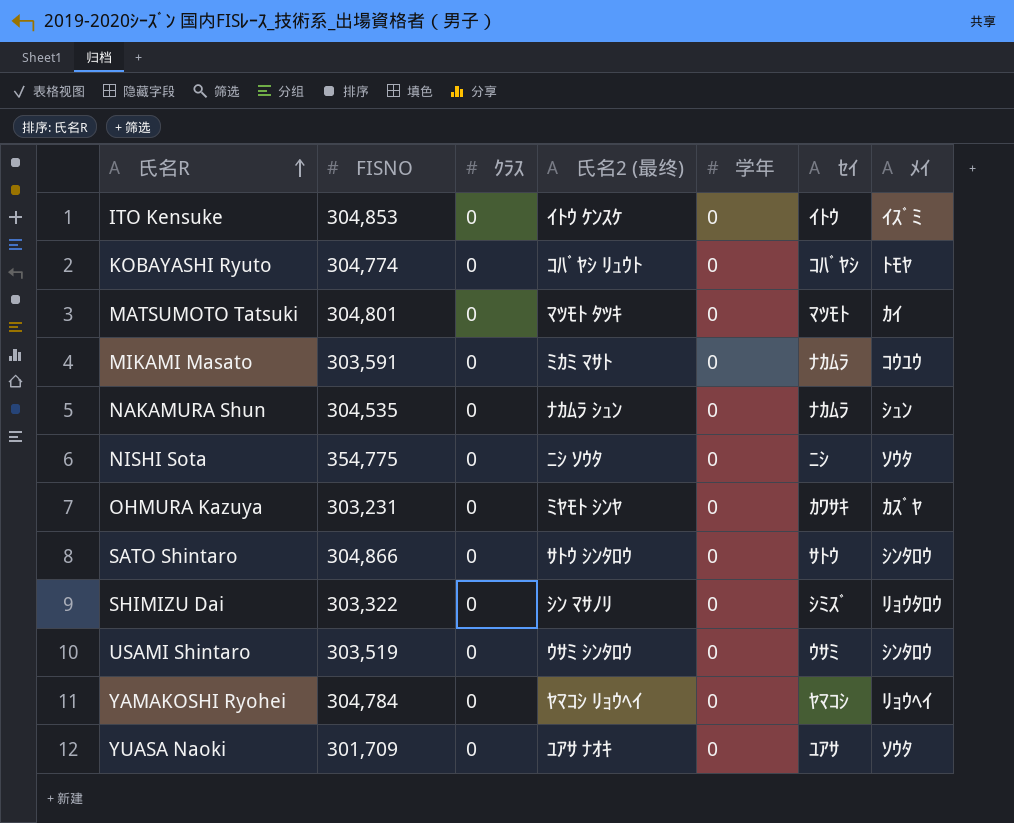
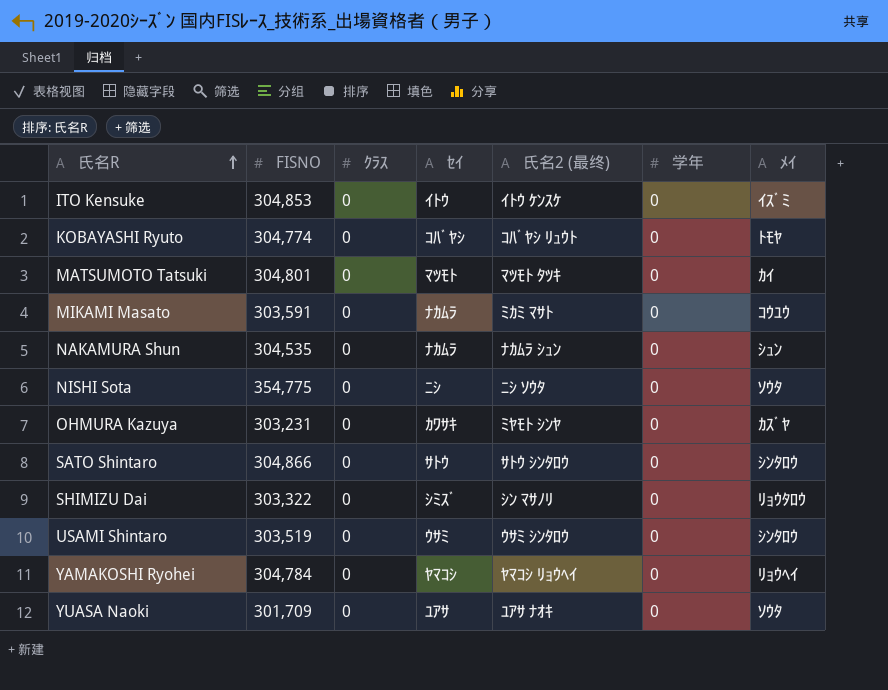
column ｾｲ | position: 6 -> 4

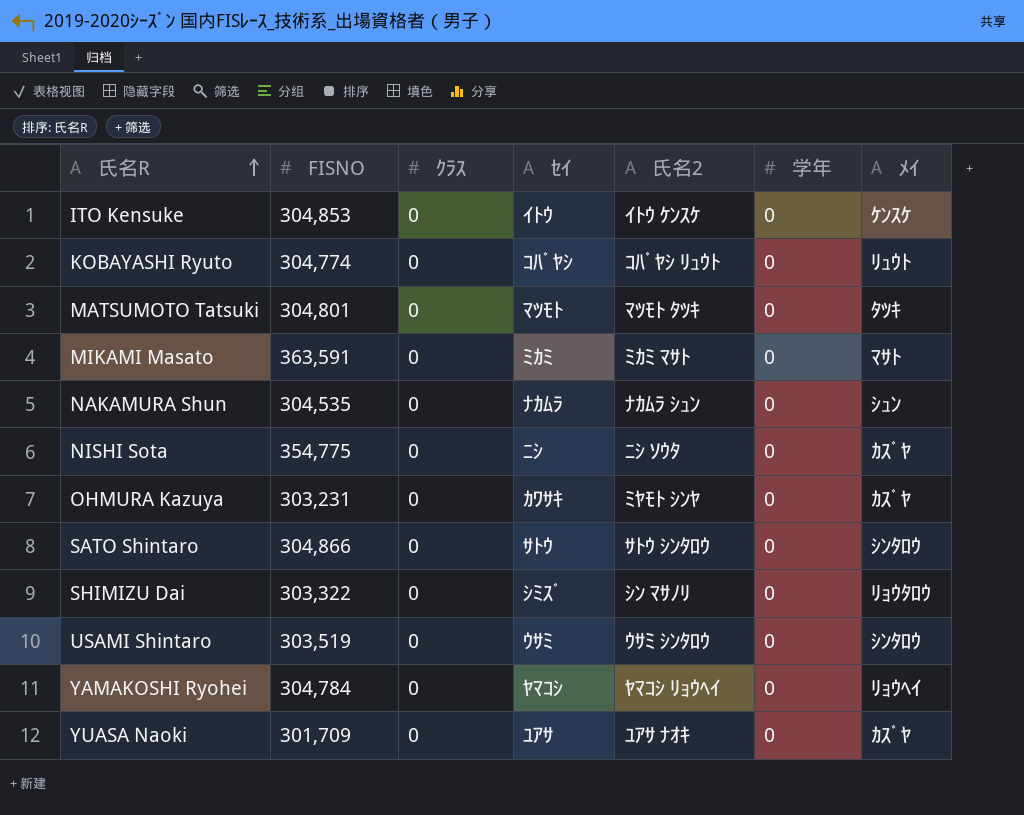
column name: 氏名2 (最终) -> 氏名2
ITO Kensuke | ﾒｲ: ｲｽﾞﾐ -> ｹﾝｽｹ
KOBAYASHI Ryuto | ﾒｲ: ﾄﾓﾔ -> ﾘｭｳﾄ
MATSUMOTO Tatsuki | ﾒｲ: ｶｲ -> ﾀﾂｷ
MIKAMI Masato | FISNO: 303,591 -> 363,591
MIKAMI Masato | ｾｲ: ﾅｶﾑﾗ -> ﾐｶﾐ
MIKAMI Masato | ﾒｲ: ｺｳﾕｳ -> ﾏｻﾄ
NISHI Sota | ﾒｲ: ｿｳﾀ -> ｶｽﾞﾔ
YUASA Naoki | ﾒｲ: ｿｳﾀ -> ｶｽﾞﾔ

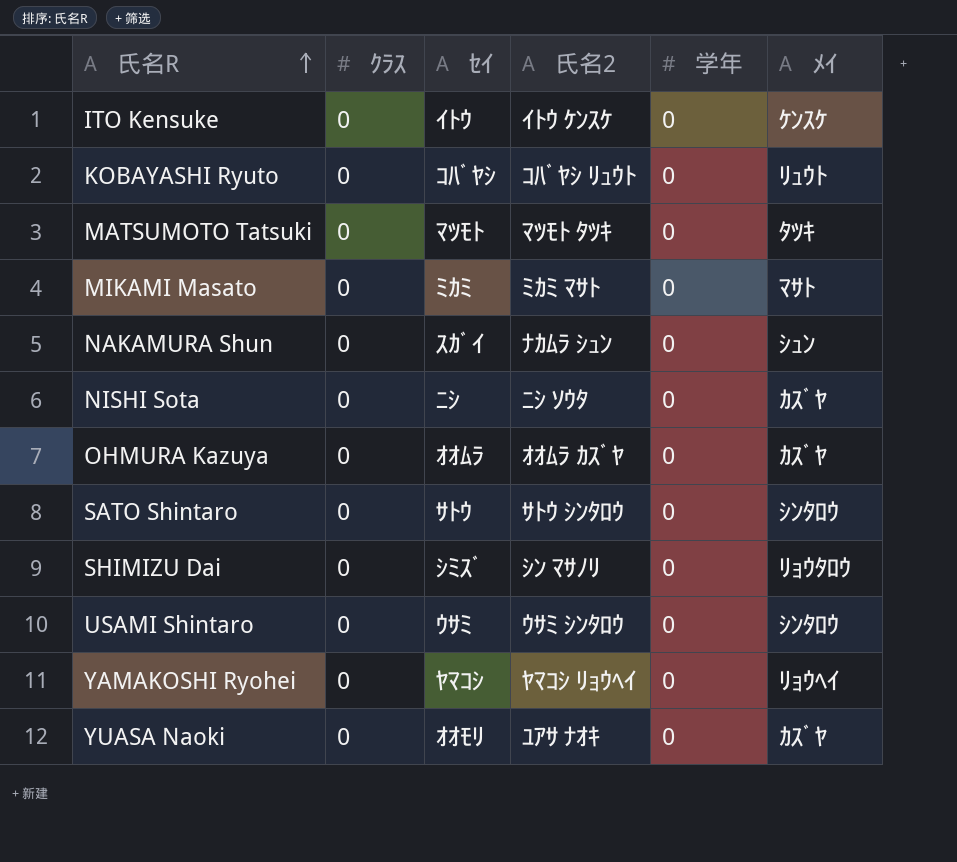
column FISNO | position: 2 -> none
NAKAMURA Shun | ｾｲ: ﾅｶﾑﾗ -> ｽｶﾞｲ
OHMURA Kazuya | ｾｲ: ｶﾜｻｷ -> ｵｵﾑﾗ
OHMURA Kazuya | 氏名2: ﾐﾔﾓﾄ ｼﾝﾔ -> ｵｵﾑﾗ ｶｽﾞﾔ
YUASA Naoki | ｾｲ: ﾕｱｻ -> ｵｵﾓﾘ

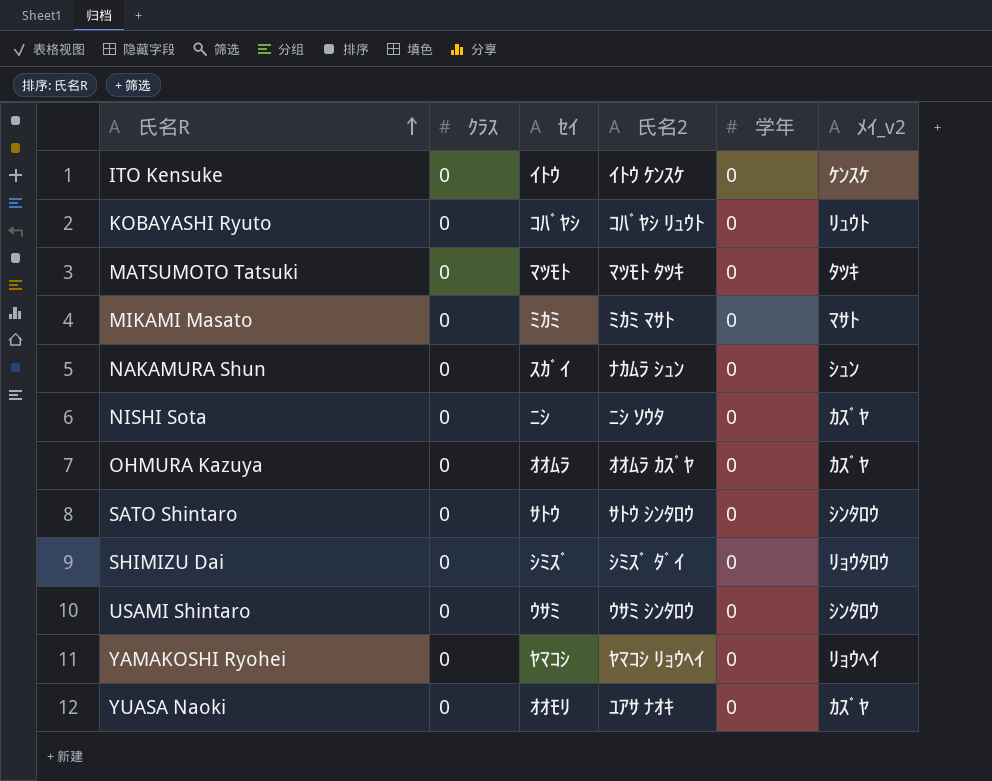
column name: ﾒｲ -> ﾒｲ_v2
SHIMIZU Dai | 氏名2: ｼﾝ ﾏｻﾉﾘ -> ｼﾐｽﾞ ﾀﾞｲ

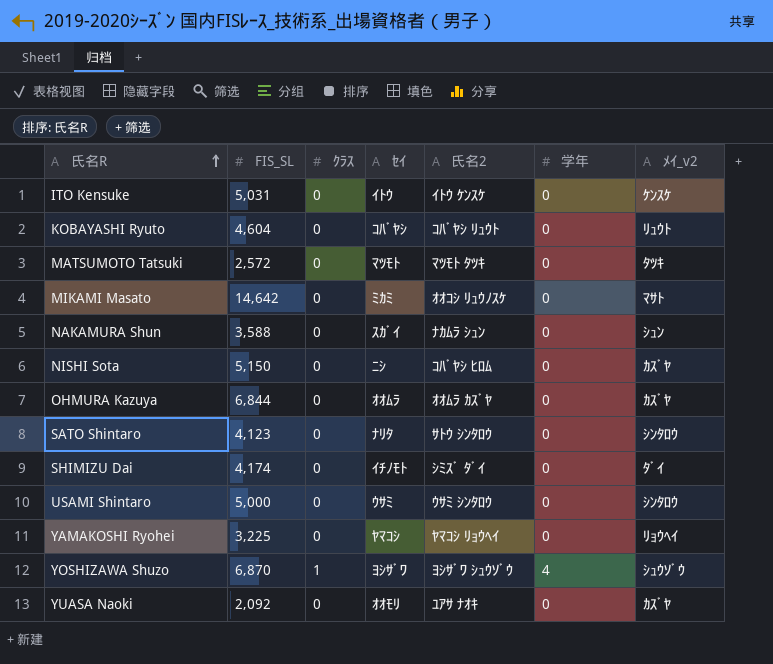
column FIS_SL | position: none -> 2
MIKAMI Masato | 氏名2: ﾐｶﾐ ﾏｻﾄ -> ｵｵｺｼ ﾘｭｳﾉｽｹ
NISHI Sota | 氏名2: ﾆｼ ｿｳﾀ -> ｺﾊﾞﾔｼ ﾋﾛﾑ
SATO Shintaro | ｾｲ: ｻﾄｳ -> ﾅﾘﾀ
SHIMIZU Dai | ｾｲ: ｼﾐｽﾞ -> ｲﾁﾉﾓﾄ
SHIMIZU Dai | ﾒｲ_v2: ﾘｮｳﾀﾛｳ -> ﾀﾞｲ
row YOSHIZAWA Shuzo: none -> 6,870 | 1 | ﾖｼｻﾞﾜ | ﾖｼｻﾞﾜ ｼｭｳｿﾞｳ | 4 | ｼｭｳｿﾞｳ

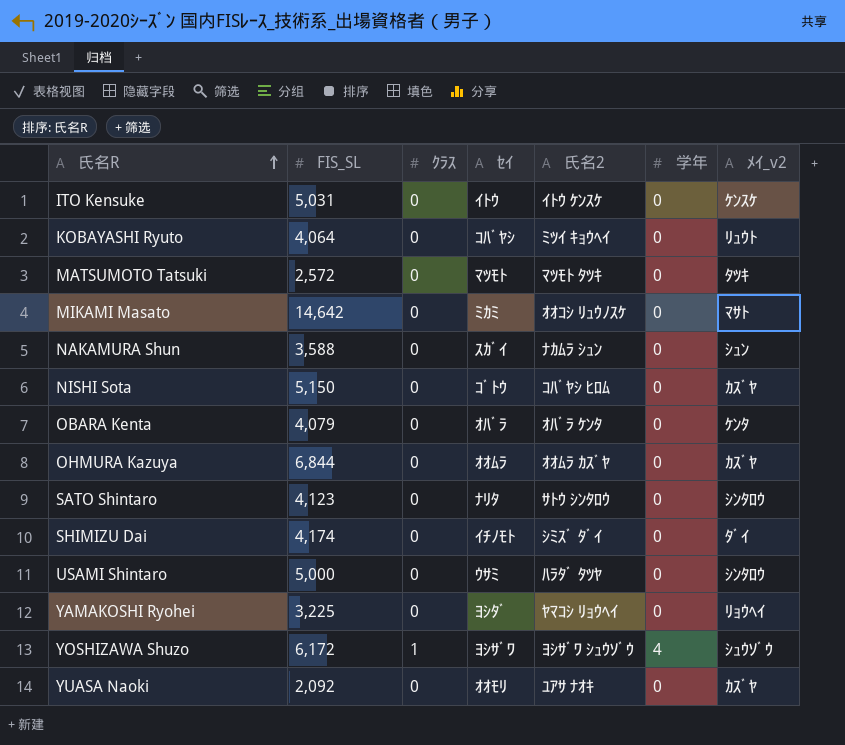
KOBAYASHI Ryuto | FIS_SL: 4,604 -> 4,064
KOBAYASHI Ryuto | 氏名2: ｺﾊﾞﾔｼ ﾘｭｳﾄ -> ﾐﾂｲ ｷｮｳﾍｲ
NISHI Sota | ｾｲ: ﾆｼ -> ｺﾞﾄｳ
row OBARA Kenta: none -> 4,079 | 0 | ｵﾊﾞﾗ | ｵﾊﾞﾗ ｹﾝﾀ | 0 | ｹﾝﾀ
USAMI Shintaro | 氏名2: ｳｻﾐ ｼﾝﾀﾛｳ -> ﾊﾗﾀﾞ ﾀﾂﾔ
YAMAKOSHI Ryohei | ｾｲ: ﾔﾏｺｼ -> ﾖｼﾀﾞ
YOSHIZAWA Shuzo | FIS_SL: 6,870 -> 6,172

